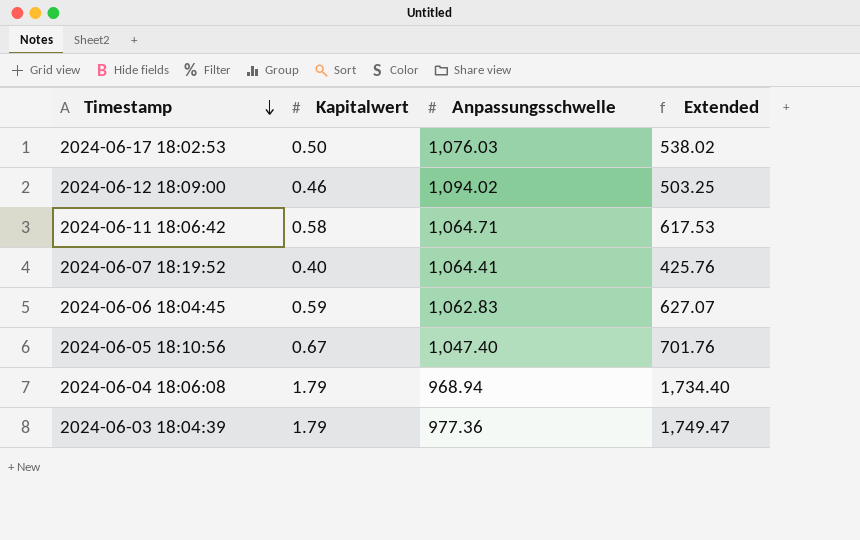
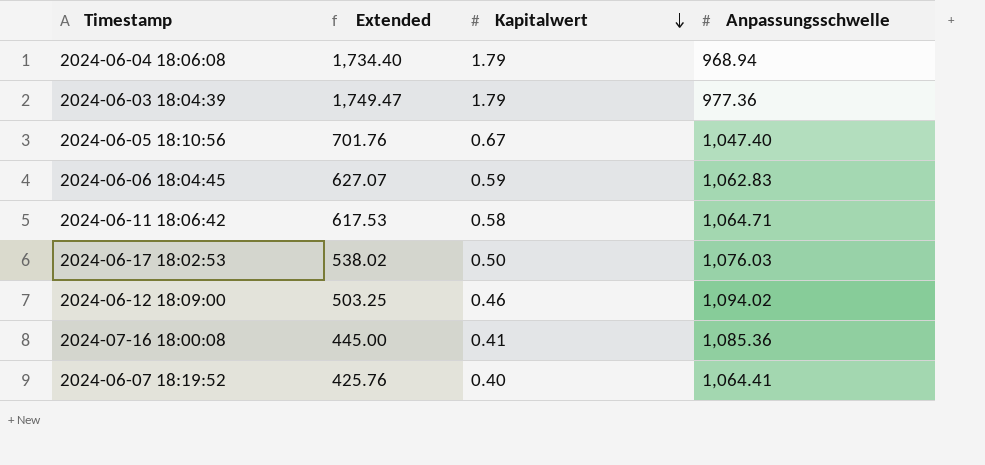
row order: Timestamp descending -> Kapitalwert descending
column Extended | position: 4 -> 2
row 2024-07-16 18:00:08: none -> 445.00 | 0.41 | 1,085.36

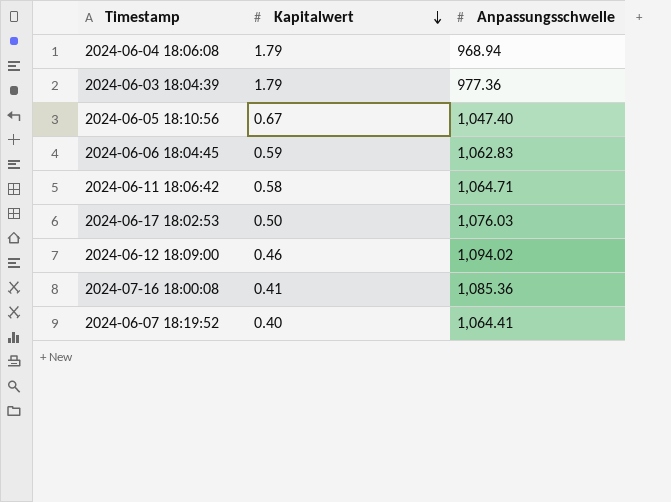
column Extended | formula: [Kapitalwert] * [Anpassungsschwelle] -> none

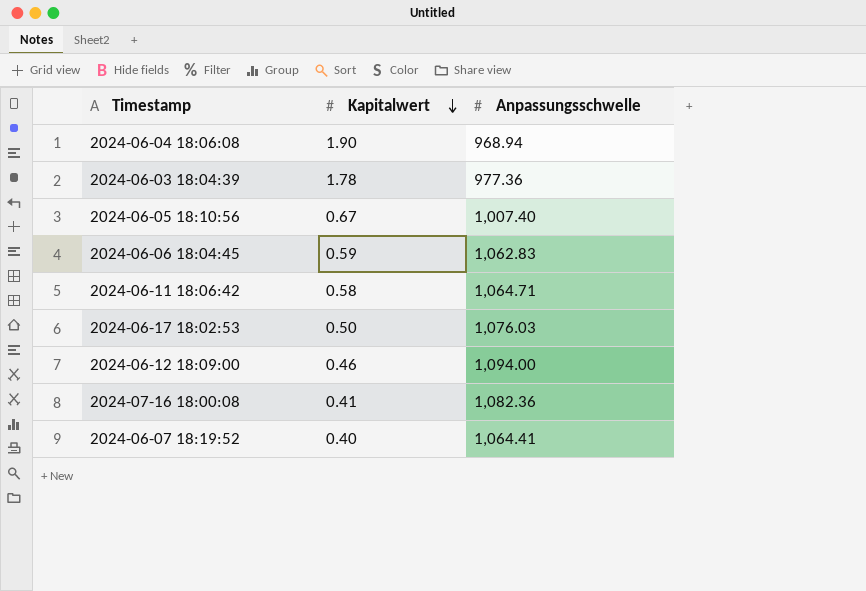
2024-06-04 18:06:08 | Kapitalwert: 1.79 -> 1.90
2024-06-03 18:04:39 | Kapitalwert: 1.79 -> 1.78
2024-06-05 18:10:56 | Anpassungsschwelle: 1,047.40 -> 1,007.40
2024-06-12 18:09:00 | Anpassungsschwelle: 1,094.02 -> 1,094.00
2024-07-16 18:00:08 | Anpassungsschwelle: 1,085.36 -> 1,082.36

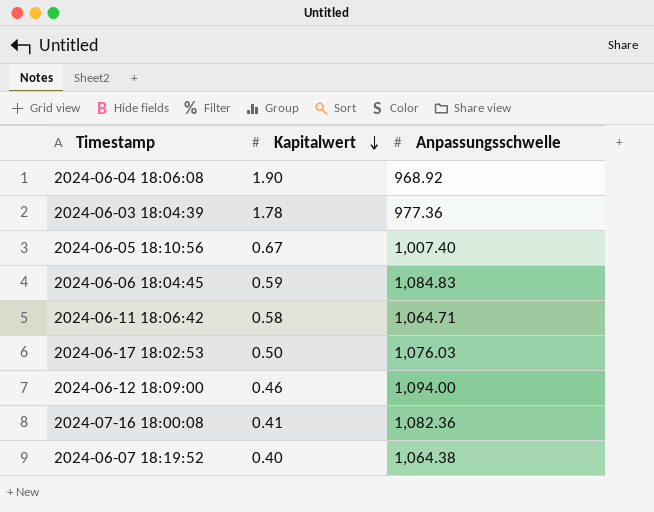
2024-06-04 18:06:08 | Anpassungsschwelle: 968.94 -> 968.92
2024-06-06 18:04:45 | Anpassungsschwelle: 1,062.83 -> 1,084.83
2024-06-07 18:19:52 | Anpassungsschwelle: 1,064.41 -> 1,064.38

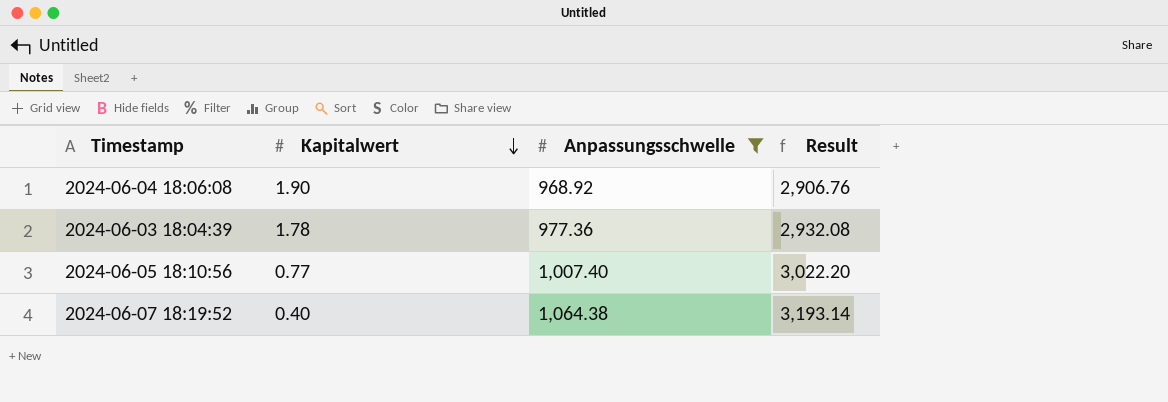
filter: none -> Anpassungsschwelle <= 1,064.38
column Result | formula: none -> [Anpassungsschwelle] * 3
2024-06-05 18:10:56 | Kapitalwert: 0.67 -> 0.77

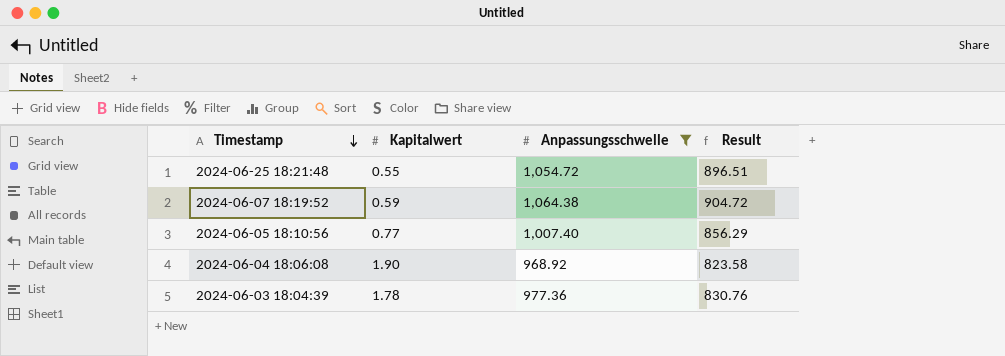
row order: Kapitalwert descending -> Timestamp descending
column Result | formula: [Anpassungsschwelle] * 3 -> [Anpassungsschwelle] * 0.85
row 2024-06-25 18:21:48: none -> 0.55 | 1,054.72 | 896.51
2024-06-07 18:19:52 | Kapitalwert: 0.40 -> 0.59

